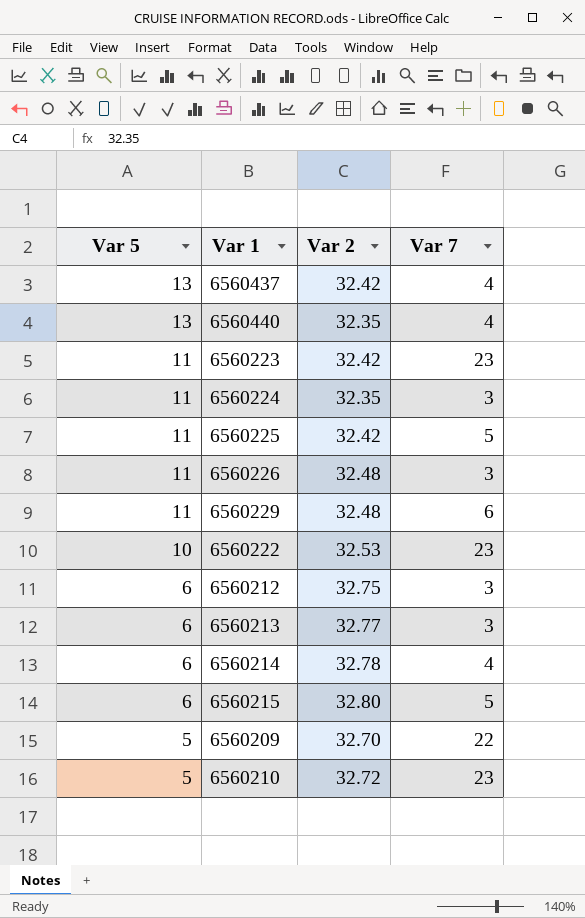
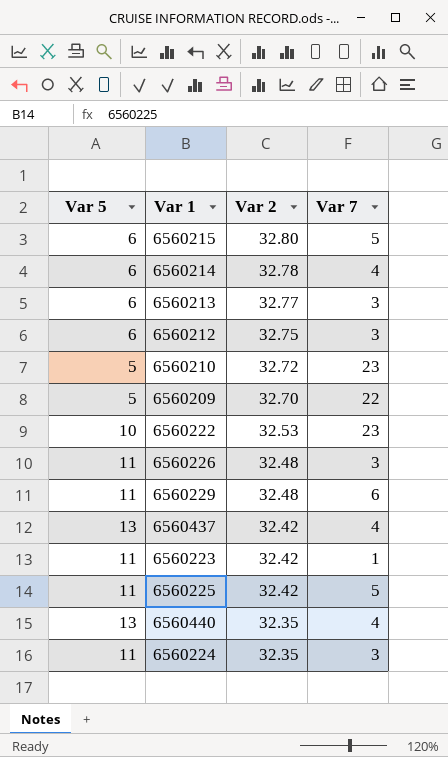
row order: Var 5 descending -> Var 2 descending
6560223 | Var 7: 23 -> 1

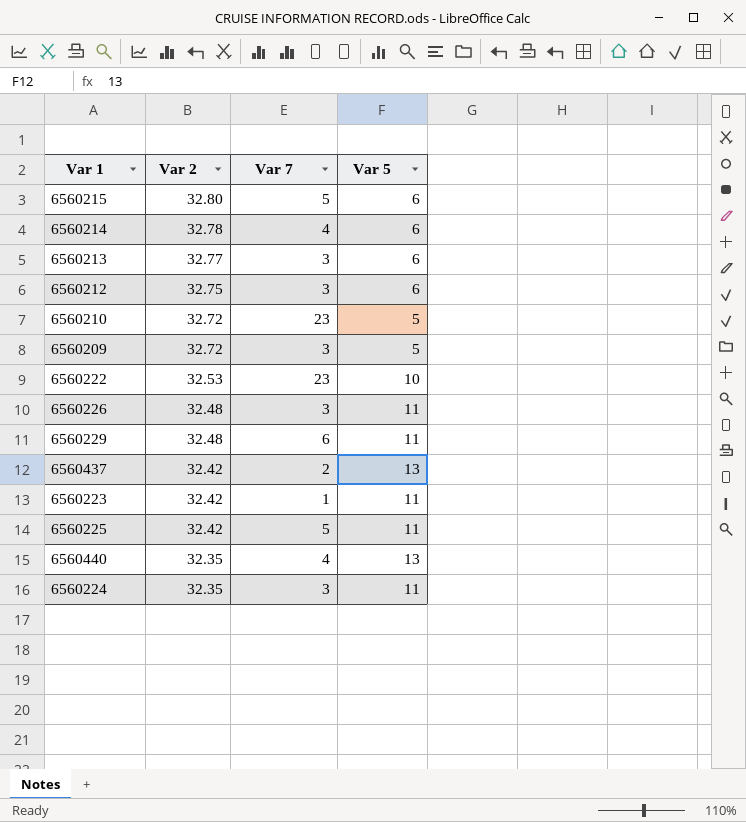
column Var 5 | position: 1 -> 4
6560209 | Var 2: 32.70 -> 32.72
6560209 | Var 7: 22 -> 3
6560437 | Var 7: 4 -> 2

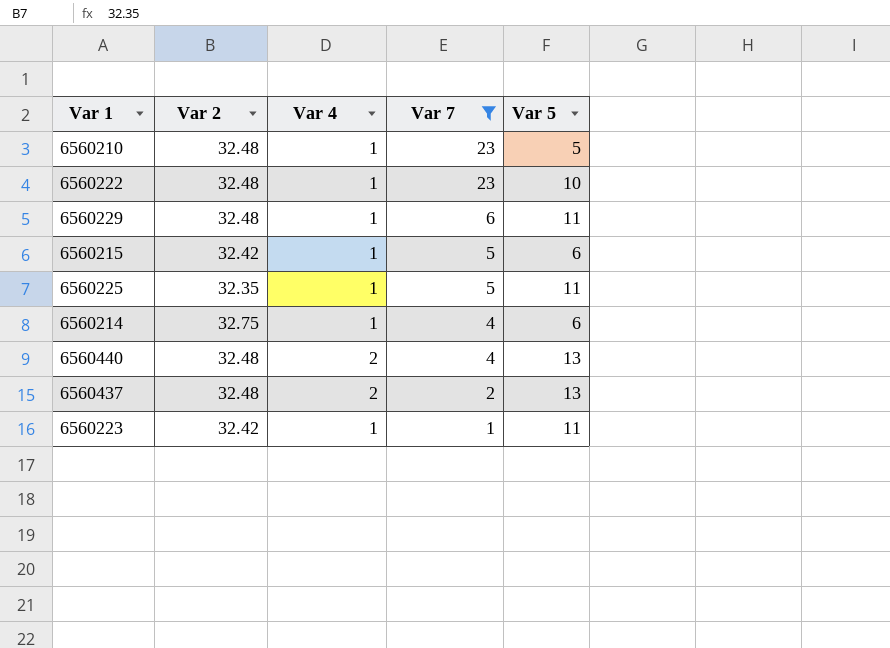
filter: none -> Var 7 != 3
row order: Var 2 descending -> Var 7 descending
column Var 4 | position: none -> 3
6560210 | Var 2: 32.72 -> 32.48
6560222 | Var 2: 32.53 -> 32.48
6560215 | Var 2: 32.80 -> 32.42
6560225 | Var 2: 32.42 -> 32.35
6560214 | Var 2: 32.78 -> 32.75
6560440 | Var 2: 32.35 -> 32.48
6560437 | Var 2: 32.42 -> 32.48

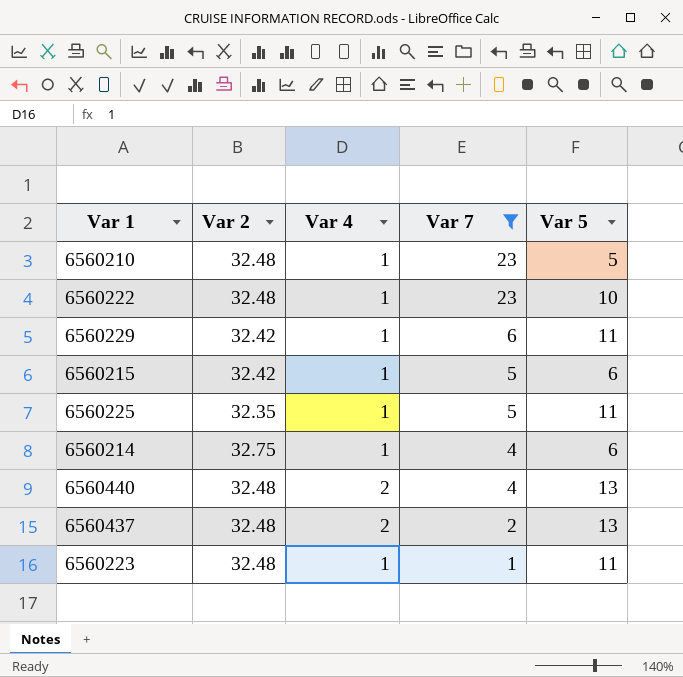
6560229 | Var 2: 32.48 -> 32.42
6560223 | Var 2: 32.42 -> 32.48

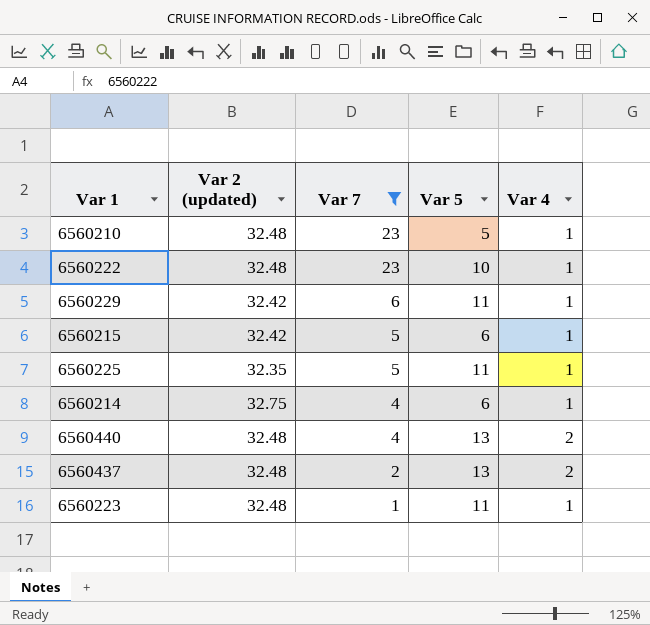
column name: Var 2 -> Var 2 (updated)
column Var 4 | position: 3 -> 5

